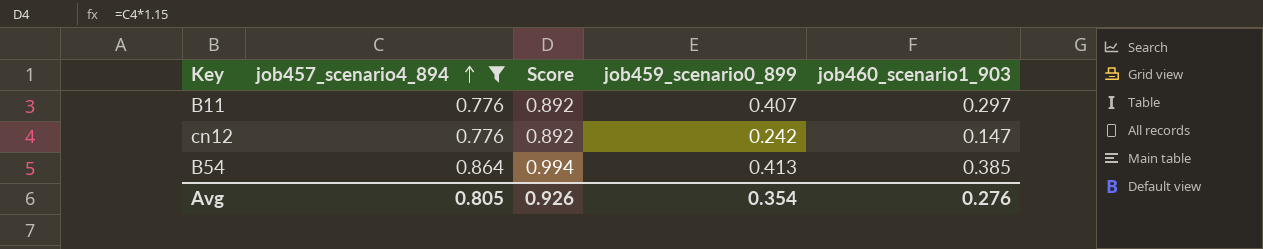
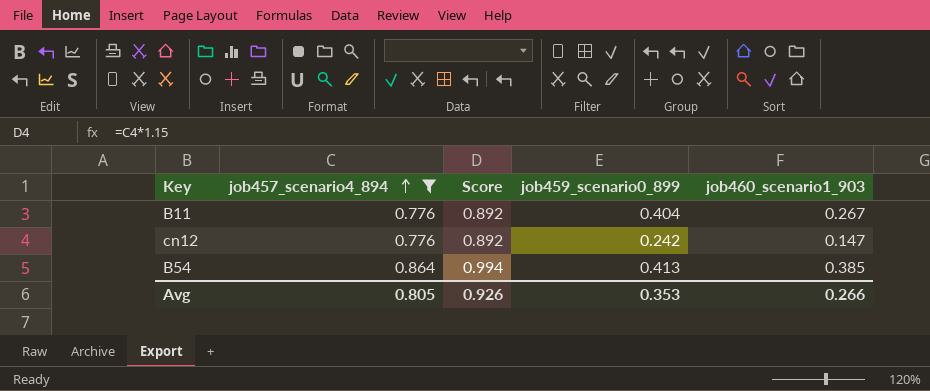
B11 | job459_scenario0_899: 0.407 -> 0.404
B11 | job460_scenario1_903: 0.297 -> 0.267
Avg | job459_scenario0_899: 0.354 -> 0.353
Avg | job460_scenario1_903: 0.276 -> 0.266

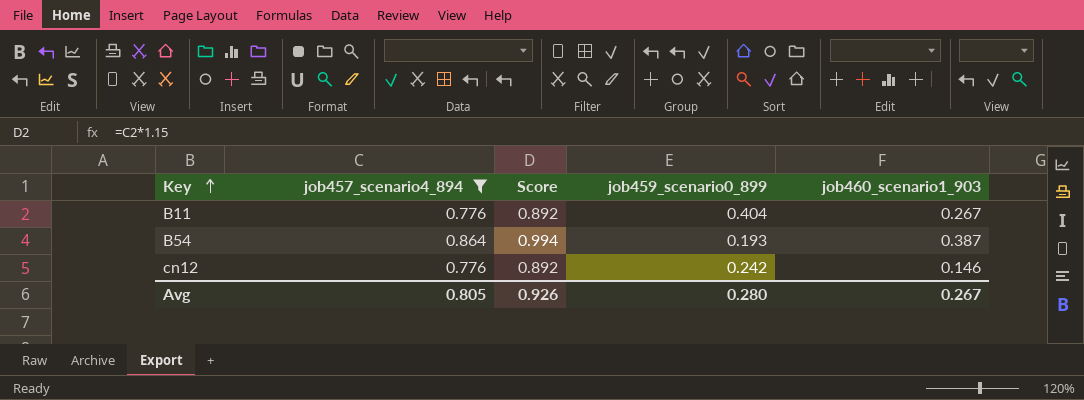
row order: job457_scenario4_894 ascending -> Key ascending
B54 | job459_scenario0_899: 0.413 -> 0.193
B54 | job460_scenario1_903: 0.385 -> 0.387
cn12 | job460_scenario1_903: 0.147 -> 0.146
Avg | job459_scenario0_899: 0.353 -> 0.280
Avg | job460_scenario1_903: 0.266 -> 0.267

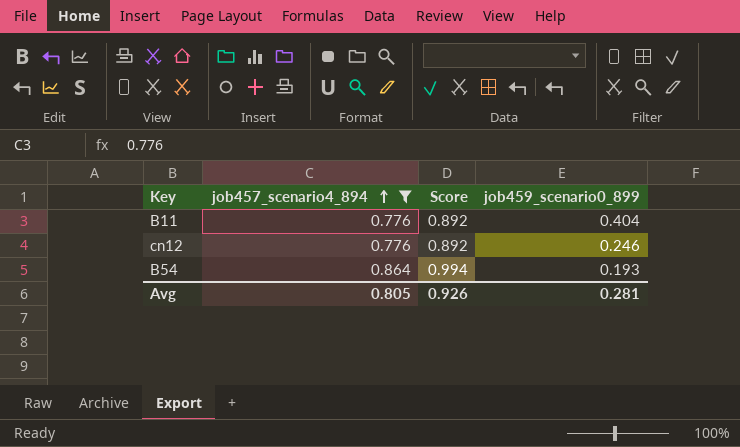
row order: Key ascending -> job457_scenario4_894 ascending
column job460_scenario1_903 | position: 5 -> none
cn12 | job459_scenario0_899: 0.242 -> 0.246
Avg | job459_scenario0_899: 0.280 -> 0.281

